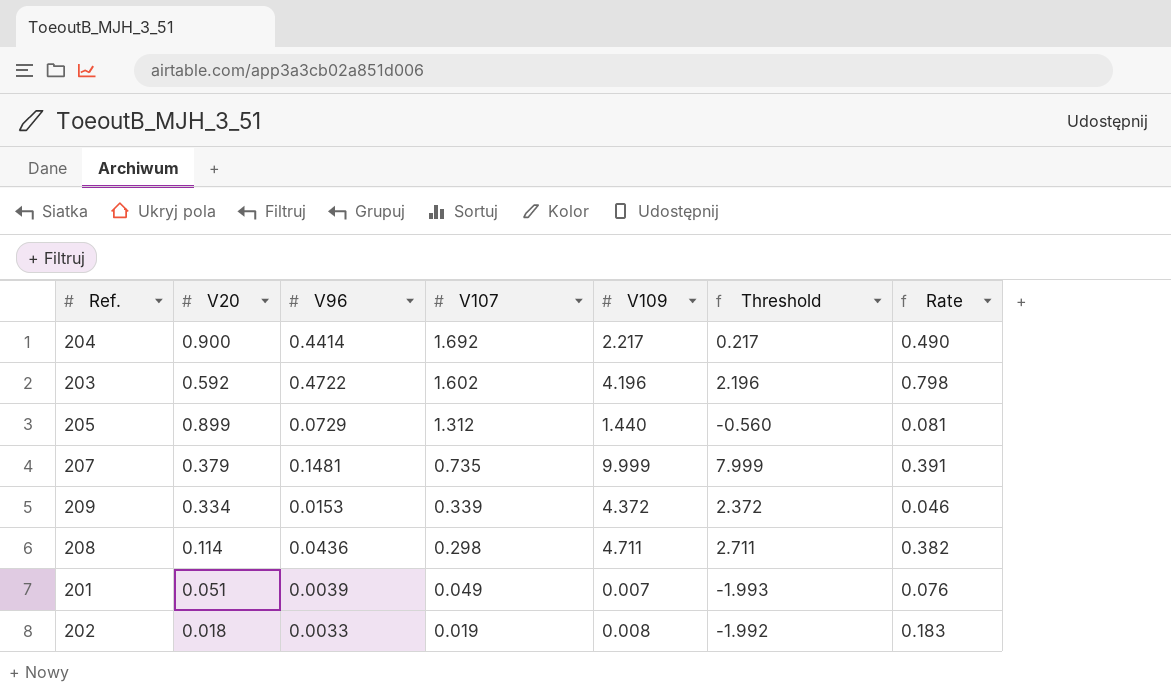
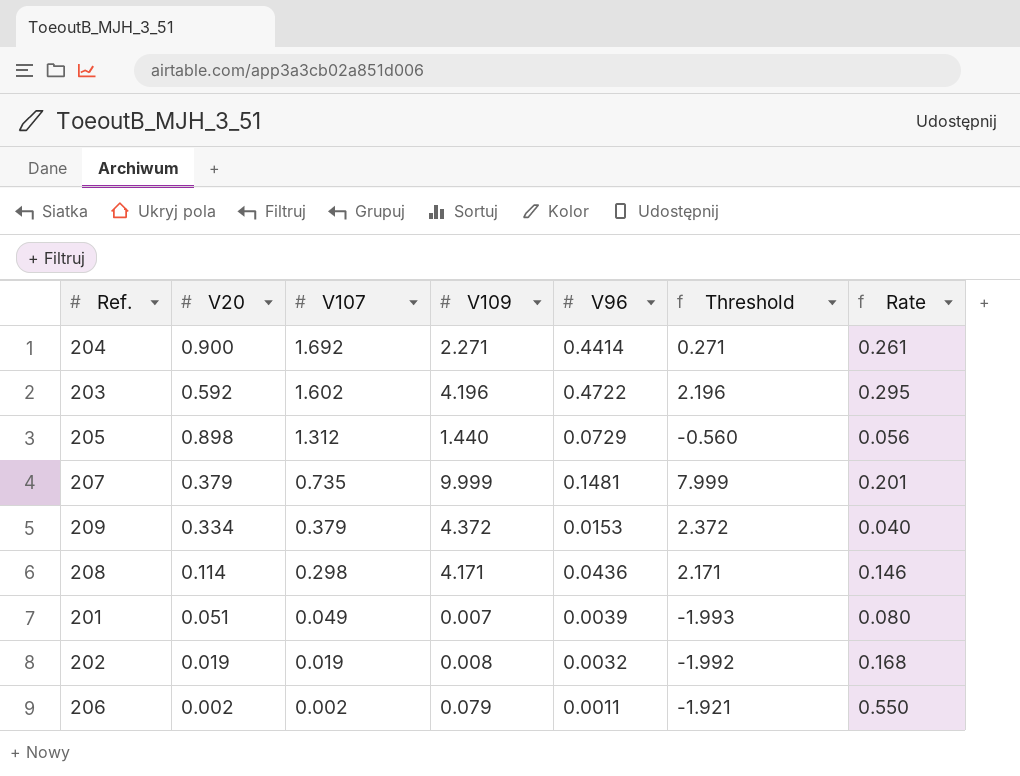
column V96 | position: 3 -> 5
column Rate | formula: [V96] / [V20] -> [V96] / [V107]
204 | V109: 2.217 -> 2.271
204 | Threshold: 0.217 -> 0.271
205 | V20: 0.899 -> 0.898
209 | V107: 0.339 -> 0.379
208 | V109: 4.711 -> 4.171
208 | Threshold: 2.711 -> 2.171
202 | V20: 0.018 -> 0.019
202 | V96: 0.0033 -> 0.0032
row 206: none -> 0.002 | 0.002 | 0.079 | 0.0011 | -1.921 | 0.550

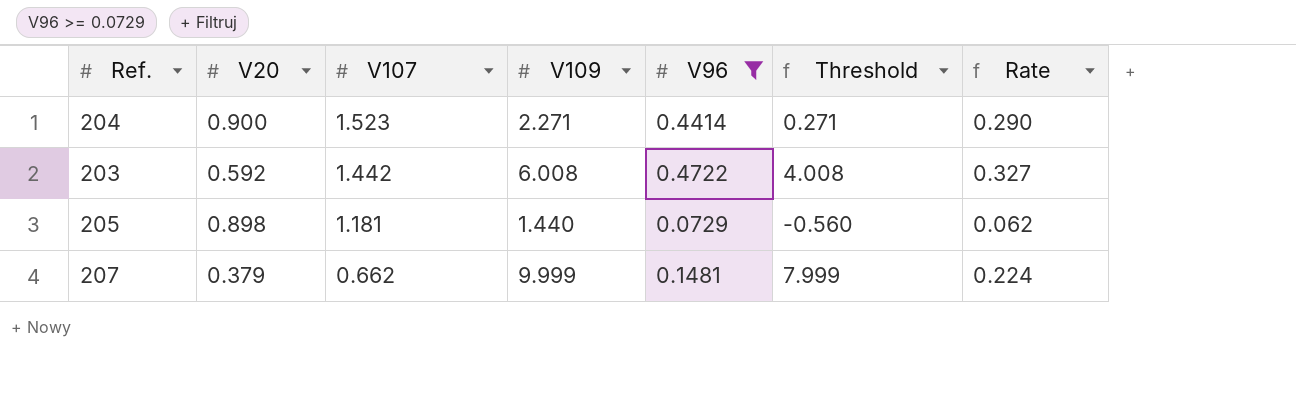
filter: none -> V96 >= 0.0729
204 | V107: 1.692 -> 1.523
204 | Rate: 0.261 -> 0.290
203 | V107: 1.602 -> 1.442
203 | V109: 4.196 -> 6.008
203 | Threshold: 2.196 -> 4.008
203 | Rate: 0.295 -> 0.327
205 | V107: 1.312 -> 1.181
205 | Rate: 0.056 -> 0.062
207 | V107: 0.735 -> 0.662
207 | Rate: 0.201 -> 0.224

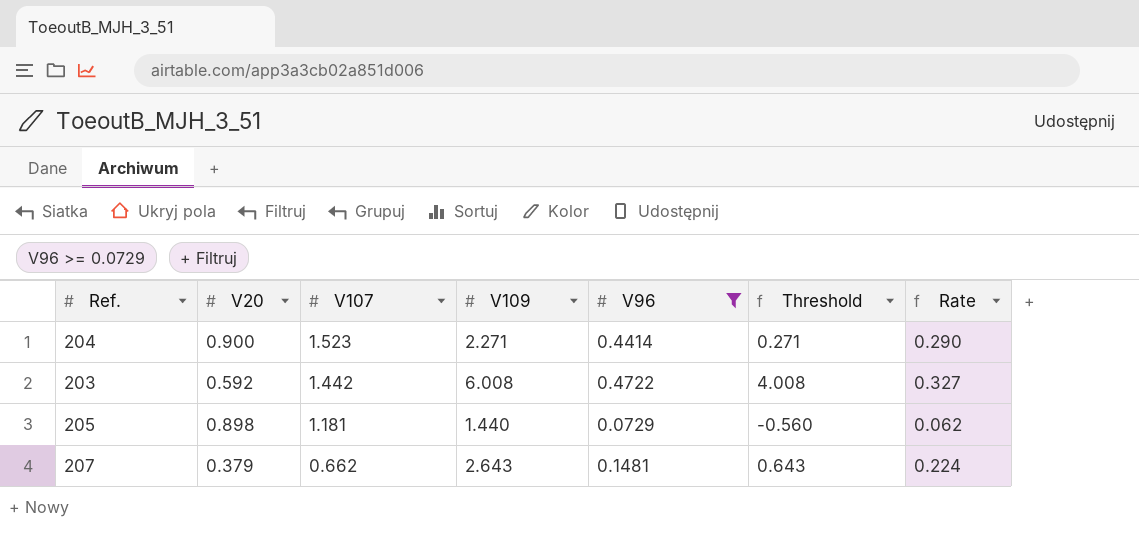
207 | V109: 9.999 -> 2.643
207 | Threshold: 7.999 -> 0.643

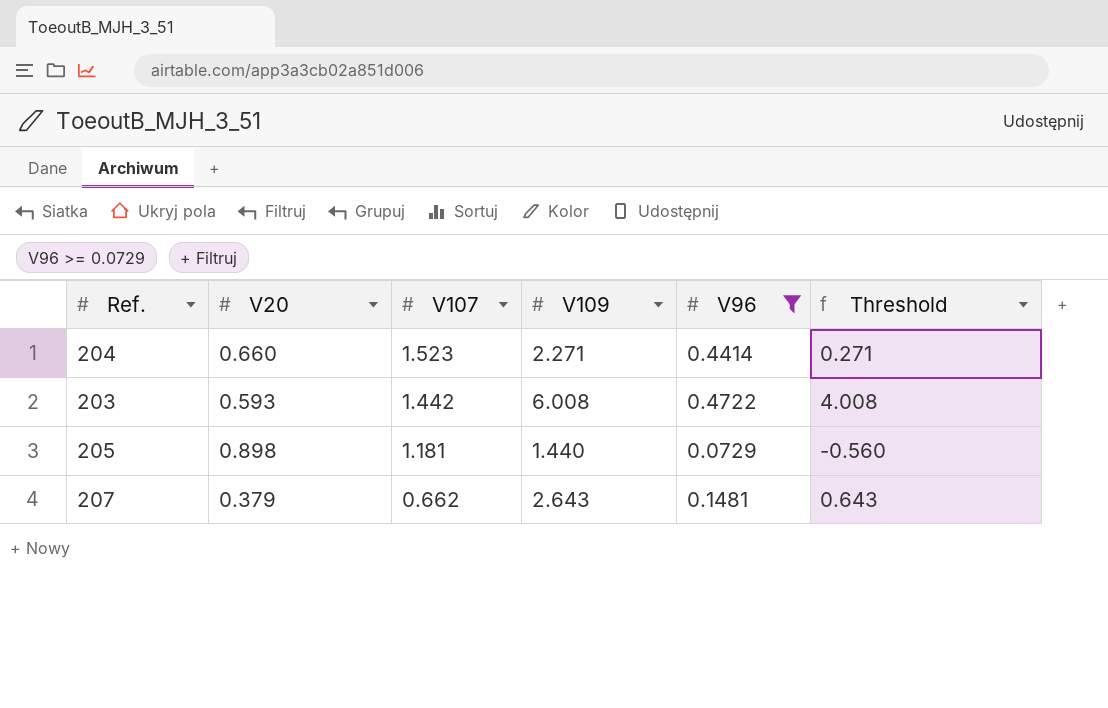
column Rate | formula: [V96] / [V107] -> none
204 | V20: 0.900 -> 0.660
203 | V20: 0.592 -> 0.593

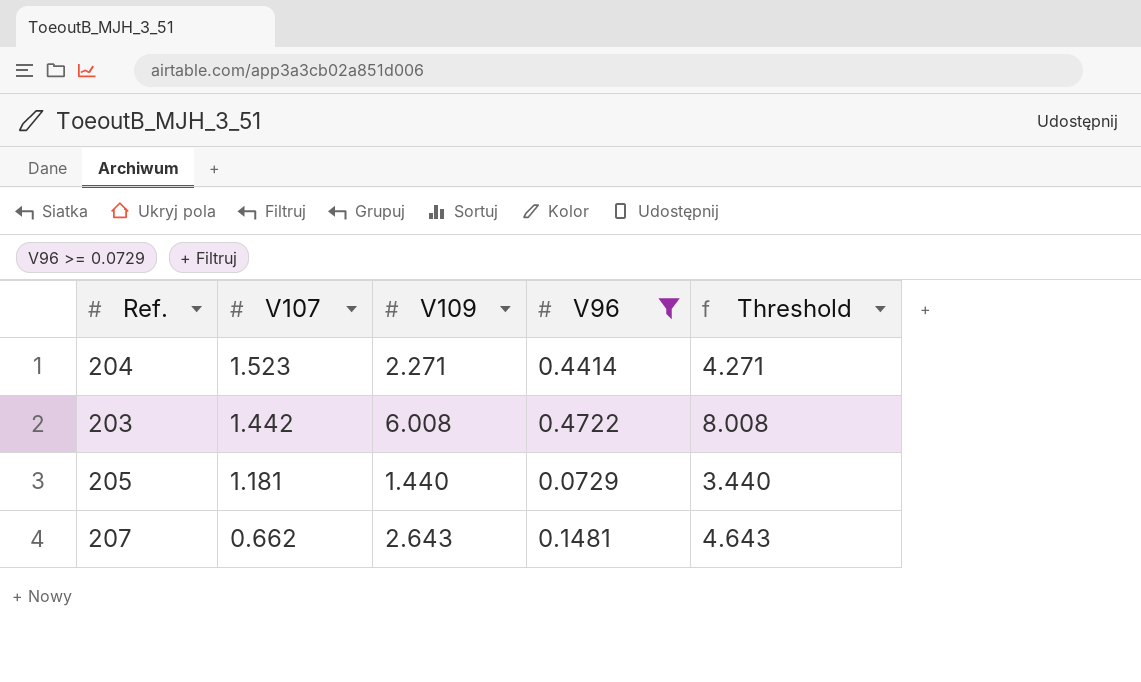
column V20 | position: 2 -> none
column Threshold | formula: [V109] - 2 -> [V109] + 2

